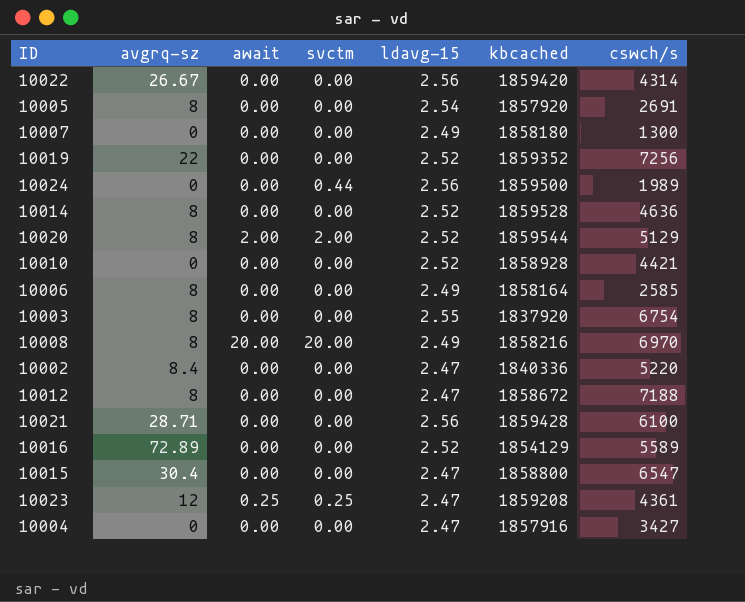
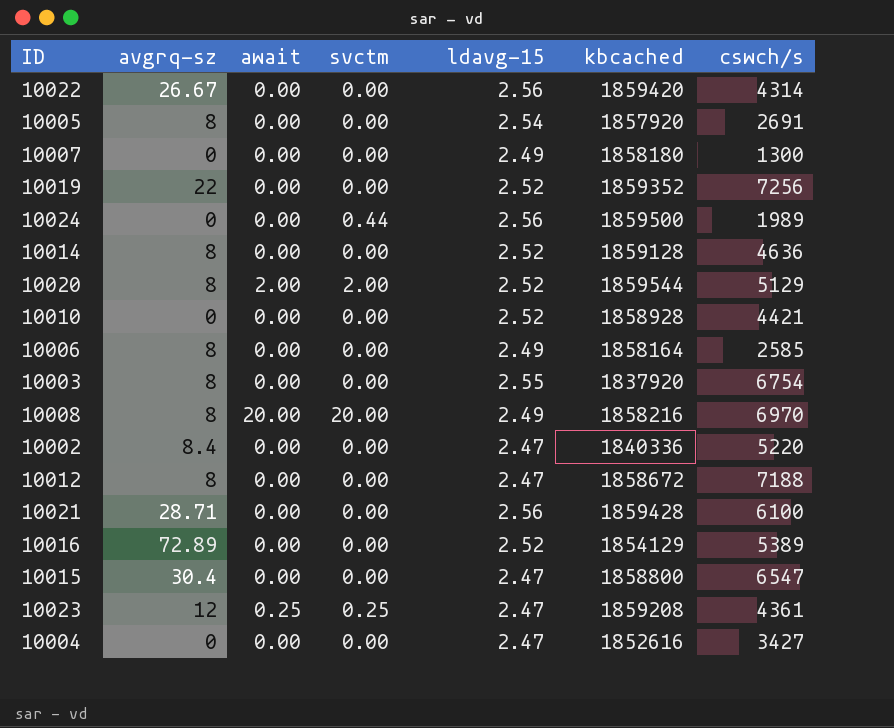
10014 | kbcached: 1859528 -> 1859128
10016 | cswch/s: 5589 -> 5389
10004 | kbcached: 1857916 -> 1852616

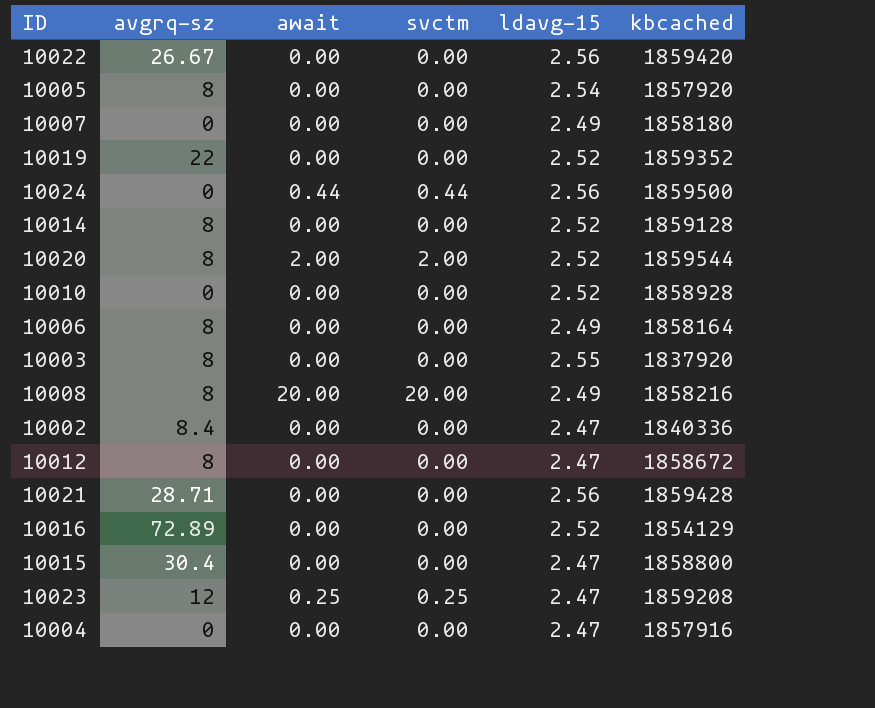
column cswch/s | position: 7 -> none
10024 | await: 0.00 -> 0.44
10004 | kbcached: 1852616 -> 1857916

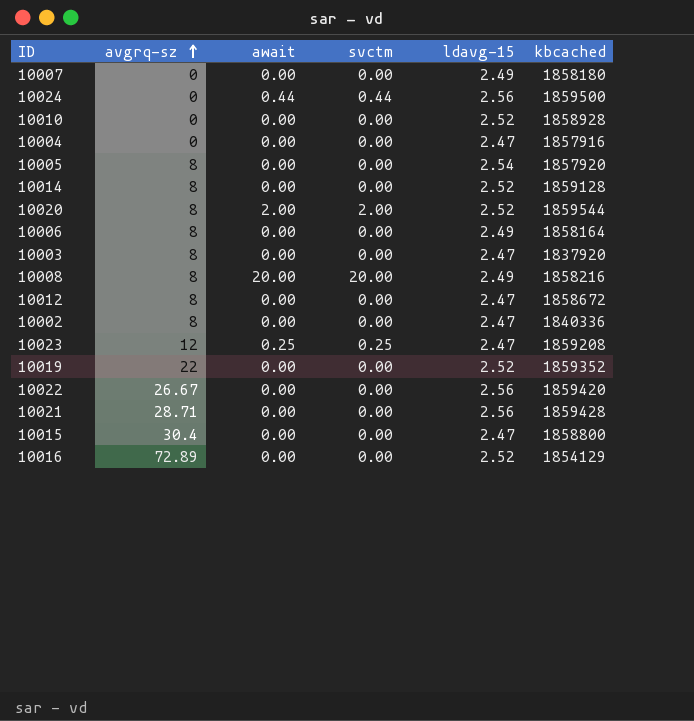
row order: none -> avgrq-sz ascending
10003 | ldavg-15: 2.55 -> 2.47
10002 | avgrq-sz: 8.4 -> 8

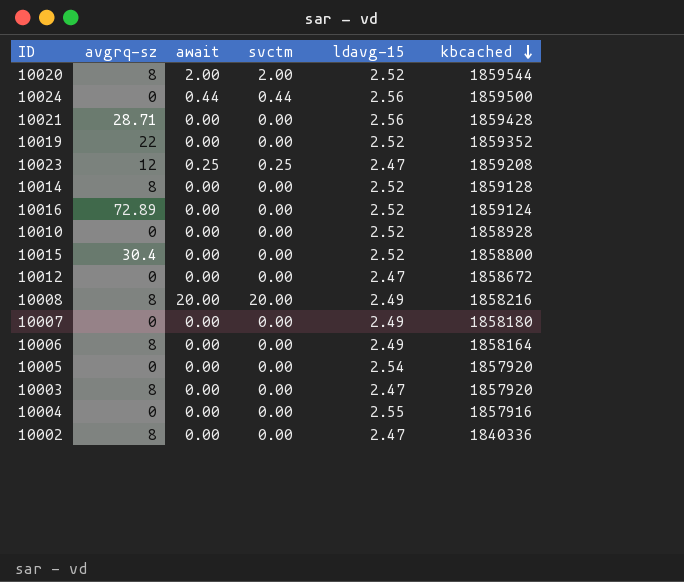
row order: avgrq-sz ascending -> kbcached descending
row 10022: 26.67 | 0.00 | 0.00 | 2.56 | 1859420 -> none
10016 | kbcached: 1854129 -> 1859124
10015 | ldavg-15: 2.47 -> 2.52
10012 | avgrq-sz: 8 -> 0
10005 | avgrq-sz: 8 -> 0
10003 | kbcached: 1837920 -> 1857920
10004 | ldavg-15: 2.47 -> 2.55

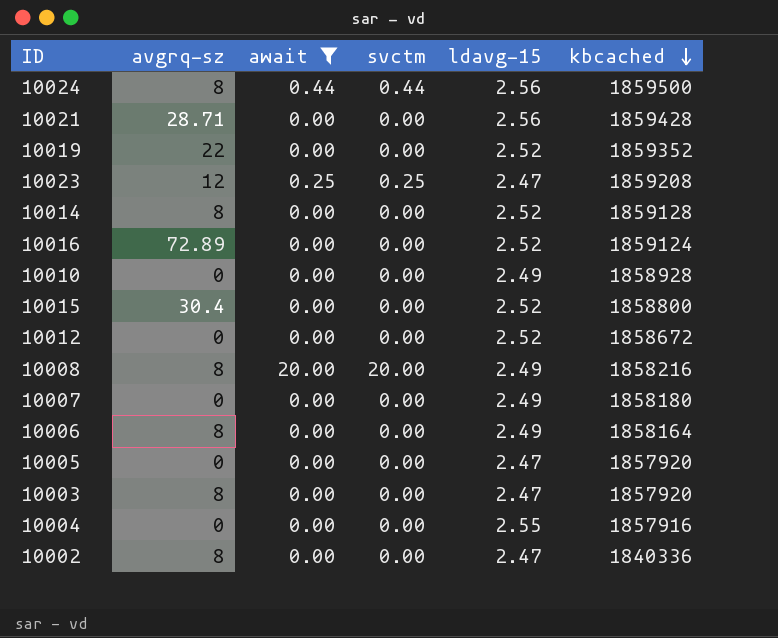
filter: none -> await != 2.00
10024 | avgrq-sz: 0 -> 8
10010 | ldavg-15: 2.52 -> 2.49
10012 | ldavg-15: 2.47 -> 2.52
10005 | ldavg-15: 2.54 -> 2.47

